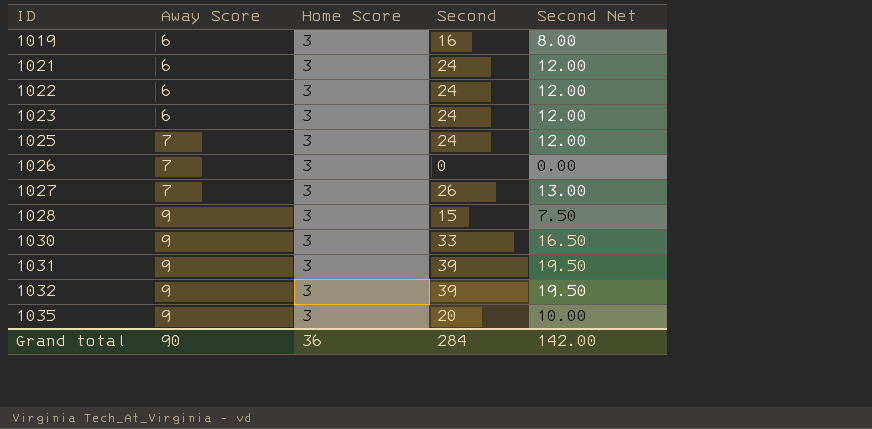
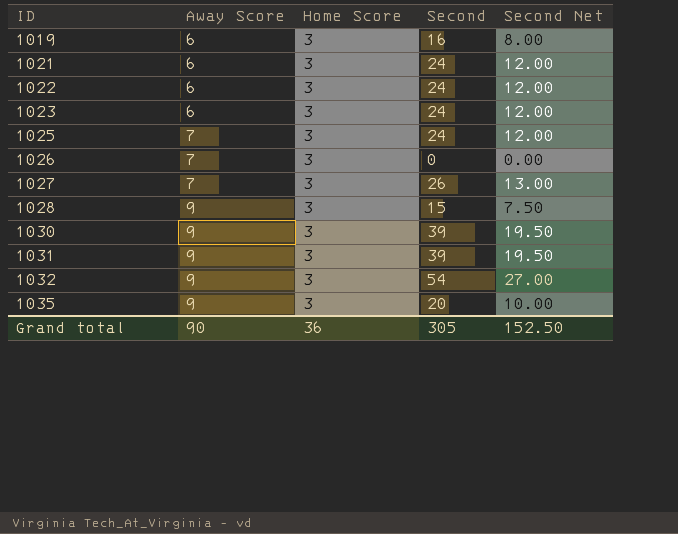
1030 | Second: 33 -> 39
1030 | Second Net: 16.50 -> 19.50
1032 | Second: 39 -> 54
1032 | Second Net: 19.50 -> 27.00
Grand total | Second: 284 -> 305
Grand total | Second Net: 142.00 -> 152.50

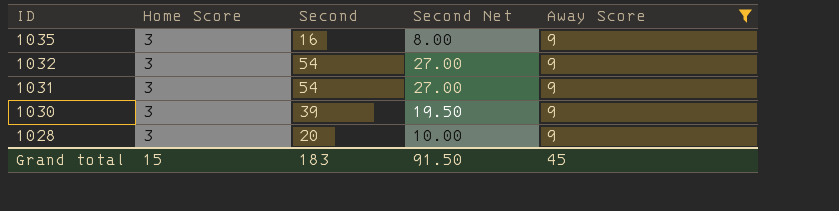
filter: none -> Away Score = 9
row order: ID ascending -> ID descending
column Away Score | position: 2 -> 5
1035 | Second: 20 -> 16
1035 | Second Net: 10.00 -> 8.00
1031 | Second: 39 -> 54
1031 | Second Net: 19.50 -> 27.00
1028 | Second: 15 -> 20
1028 | Second Net: 7.50 -> 10.00
Grand total | Home Score: 36 -> 15
Grand total | Second: 305 -> 183
Grand total | Second Net: 152.50 -> 91.50
Grand total | Away Score: 90 -> 45

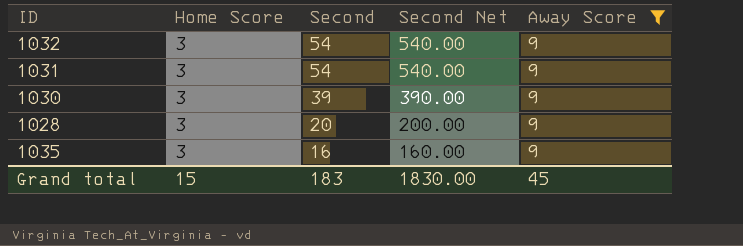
row order: ID descending -> Second descending
column Second Net | formula: [Second] * 0.5 -> [Second] * 10
Grand total | Second Net: 91.50 -> 1830.00

